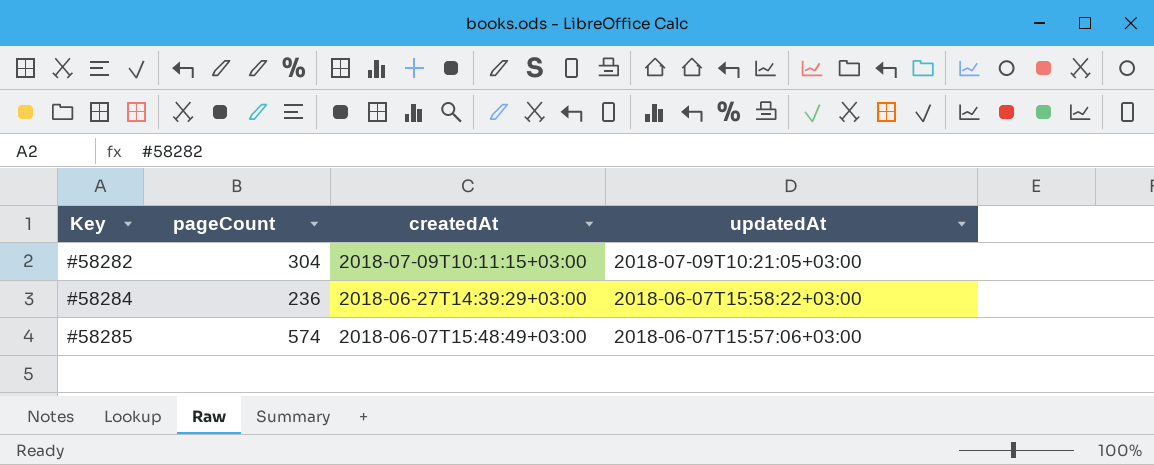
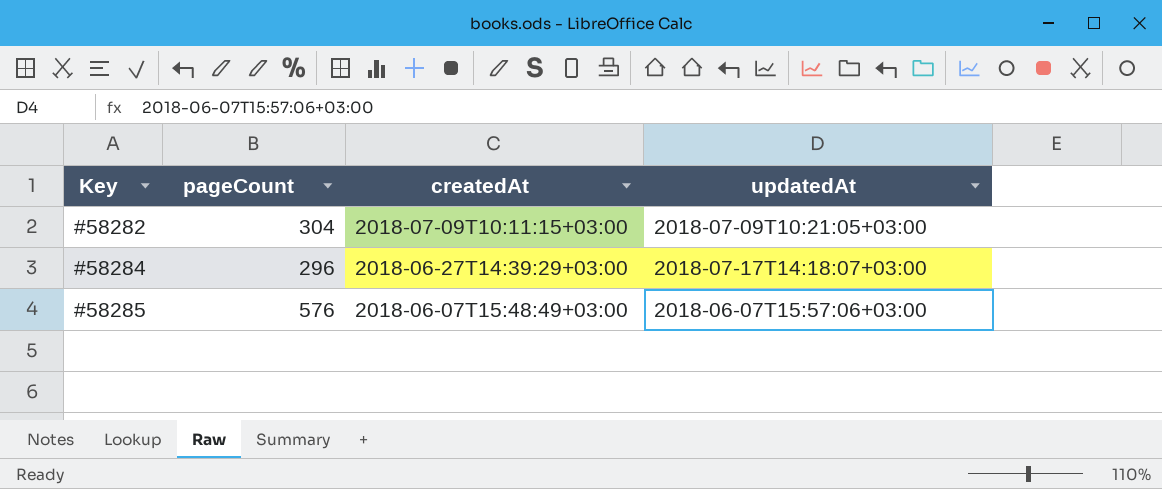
#58284 | pageCount: 236 -> 296
#58284 | updatedAt: 2018-06-07T15:58:22+03:00 -> 2018-07-17T14:18:07+03:00
#58285 | pageCount: 574 -> 576

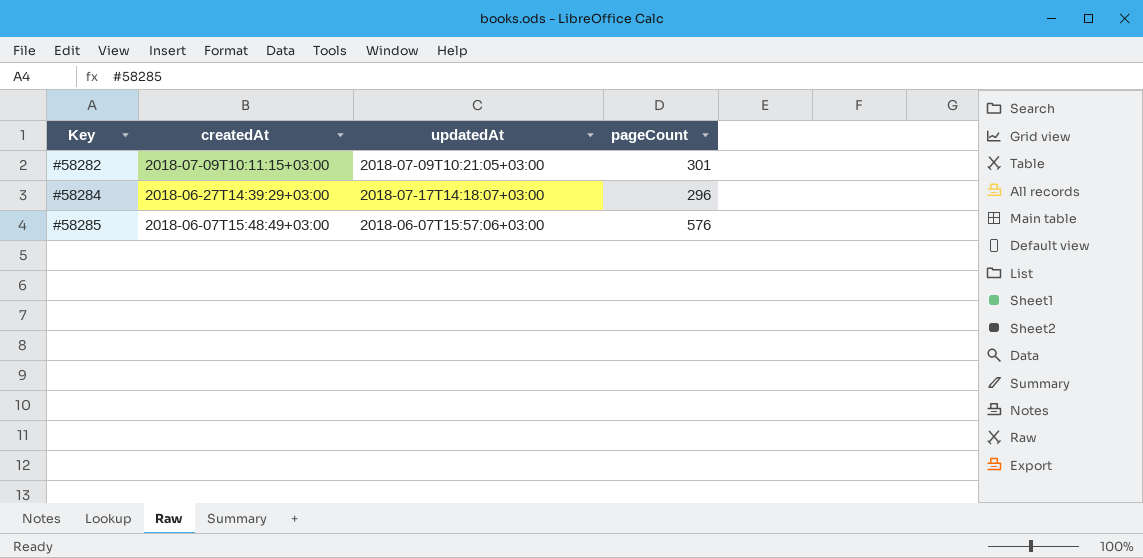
column pageCount | position: 2 -> 4
#58282 | pageCount: 304 -> 301

